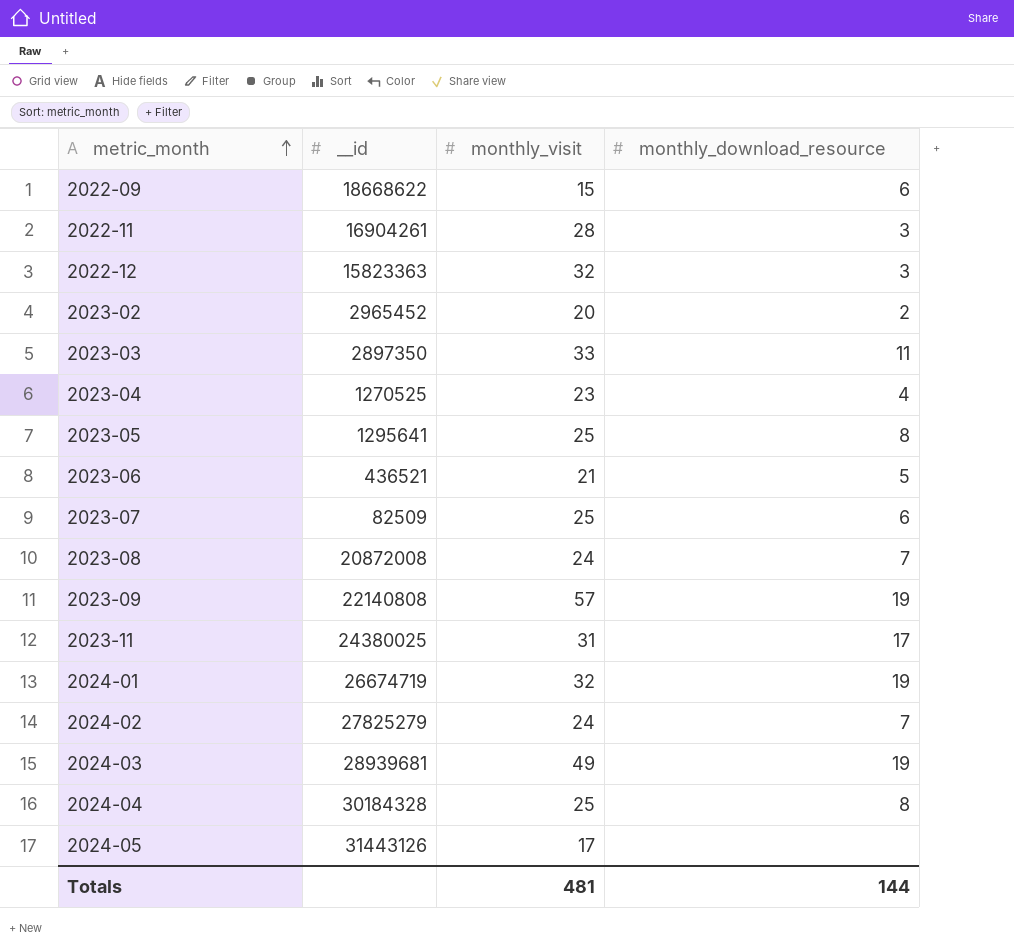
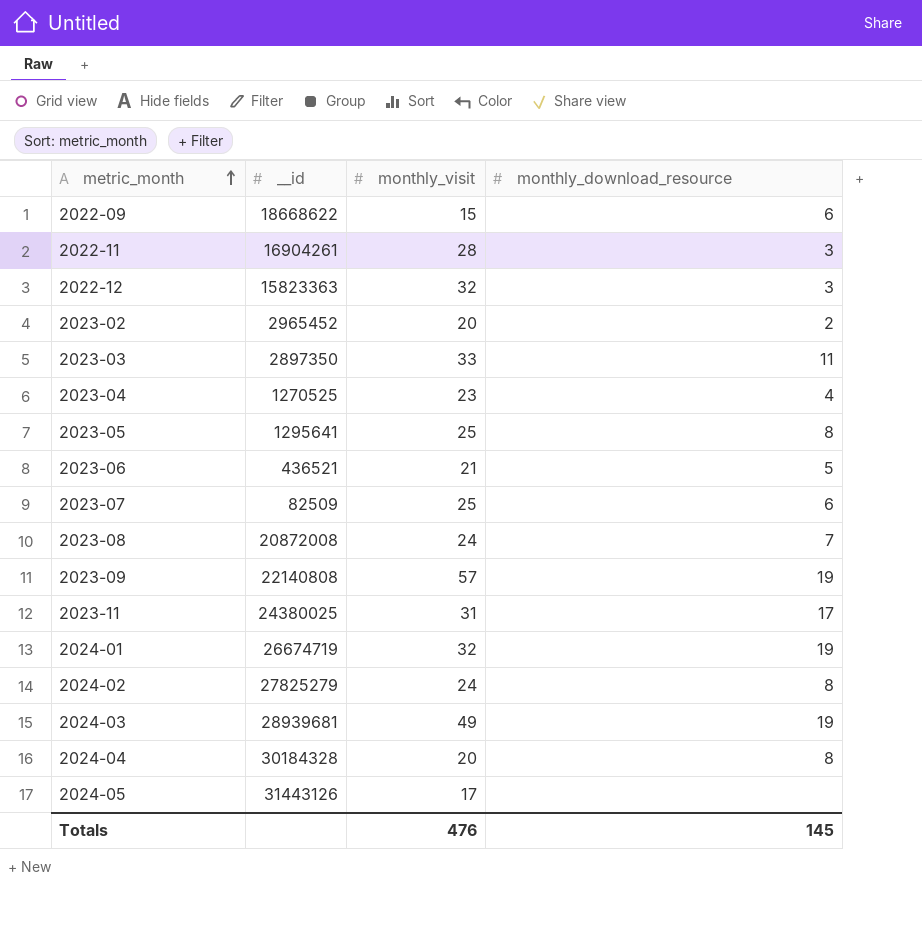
2024-02 | monthly_download_resource: 7 -> 8
2024-04 | monthly_visit: 25 -> 20
Totals | monthly_visit: 481 -> 476
Totals | monthly_download_resource: 144 -> 145

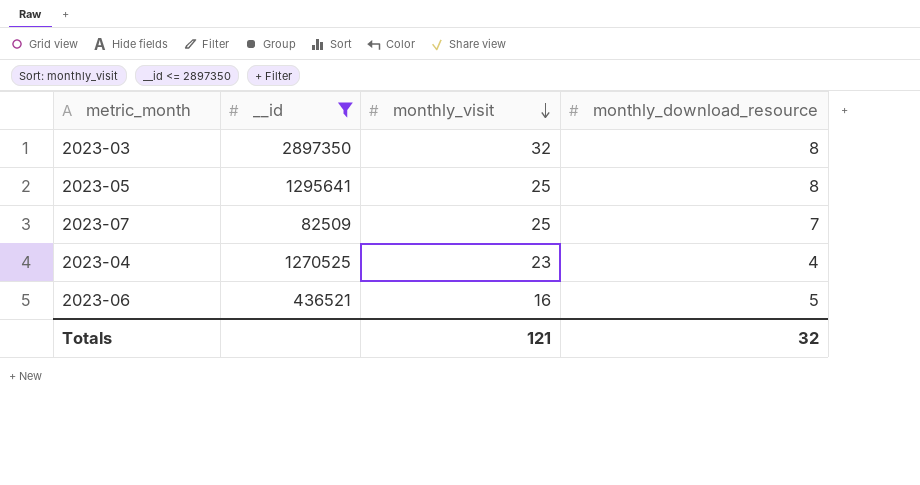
filter: none -> __id <= 2897350
row order: metric_month ascending -> monthly_visit descending
2023-03 | monthly_visit: 33 -> 32
2023-03 | monthly_download_resource: 11 -> 8
2023-07 | monthly_download_resource: 6 -> 7
2023-06 | monthly_visit: 21 -> 16
Totals | monthly_visit: 476 -> 121
Totals | monthly_download_resource: 145 -> 32

